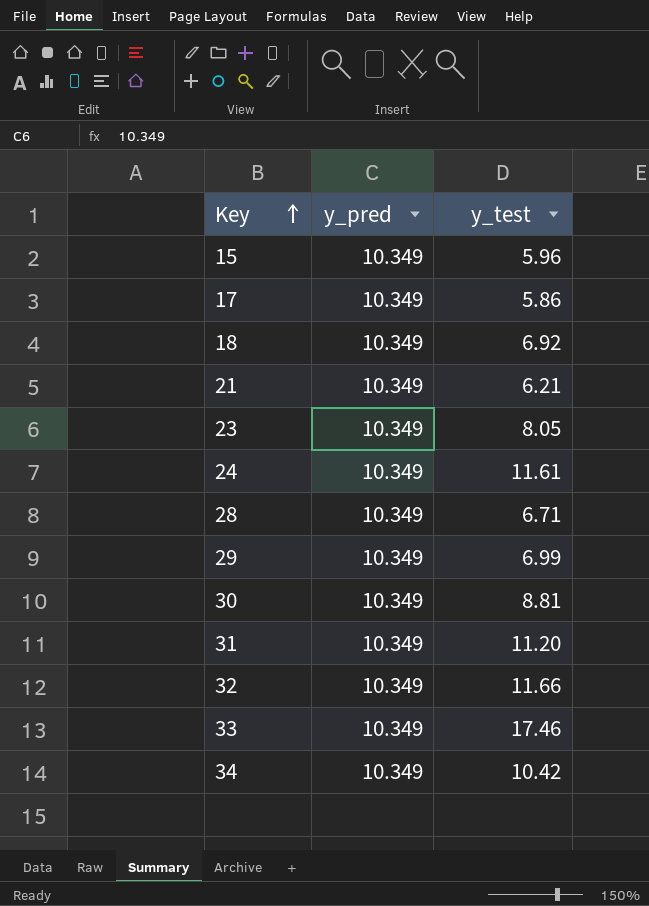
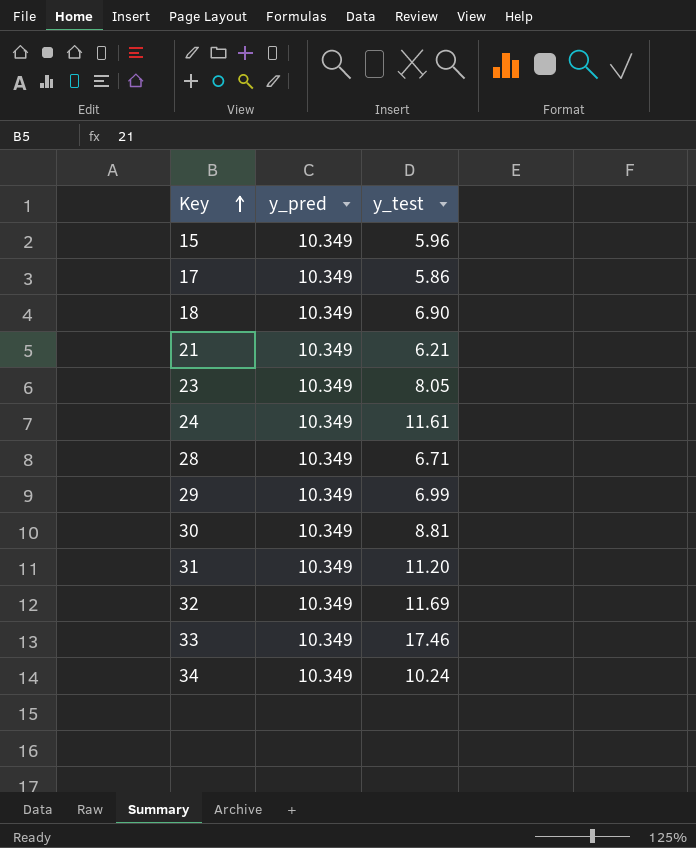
18 | y_test: 6.92 -> 6.90
32 | y_test: 11.66 -> 11.69
34 | y_test: 10.42 -> 10.24

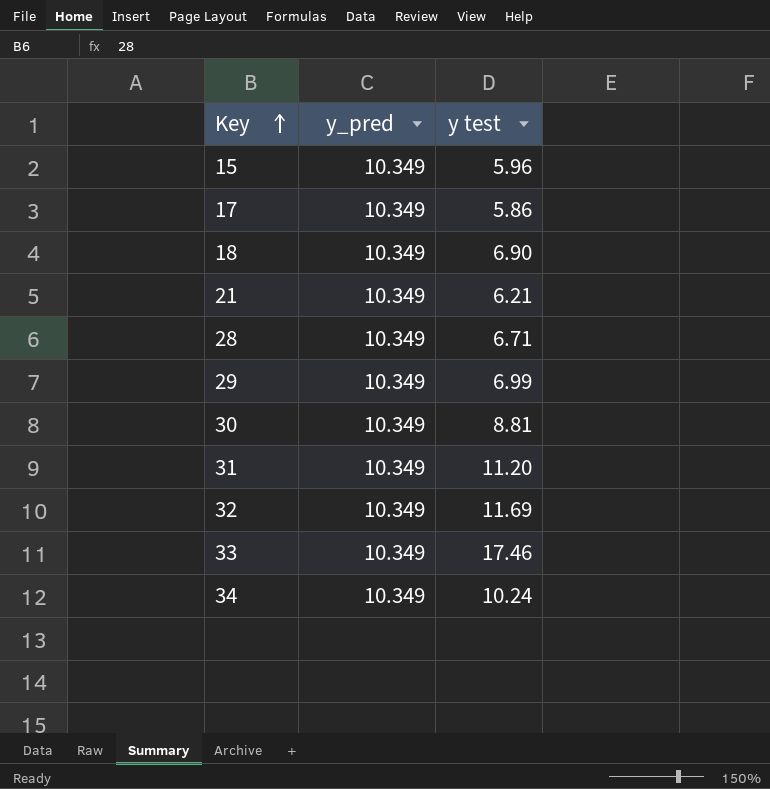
column name: y_test -> y test
row 23: 10.349 | 8.05 -> none
row 24: 10.349 | 11.61 -> none

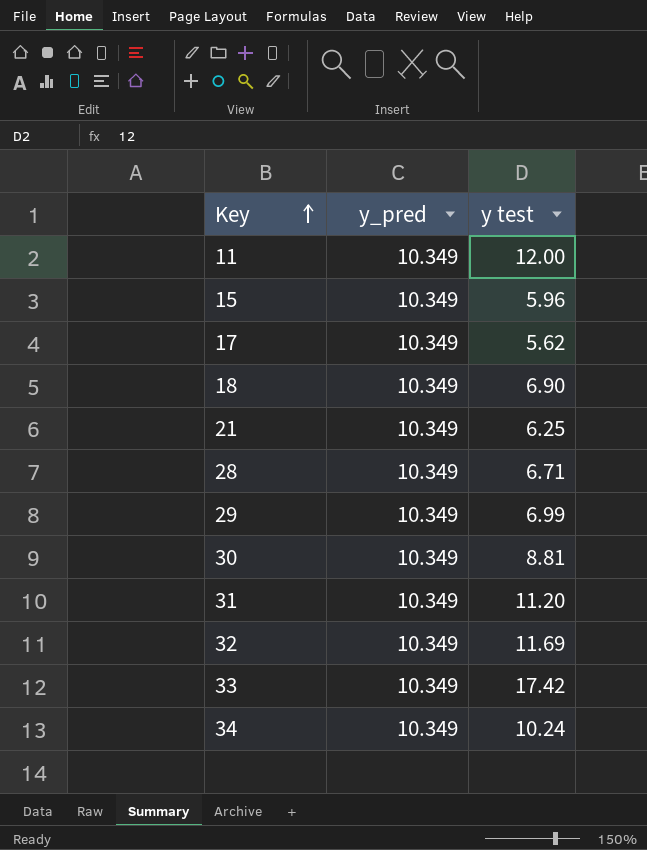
row 11: none -> 10.349 | 12.00
17 | y test: 5.86 -> 5.62
21 | y test: 6.21 -> 6.25
33 | y test: 17.46 -> 17.42

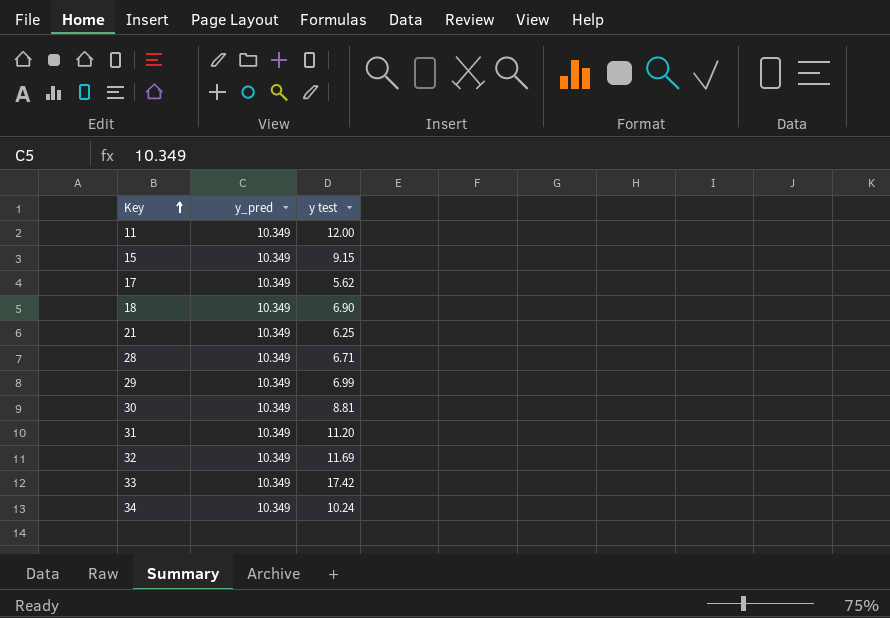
15 | y test: 5.96 -> 9.15

